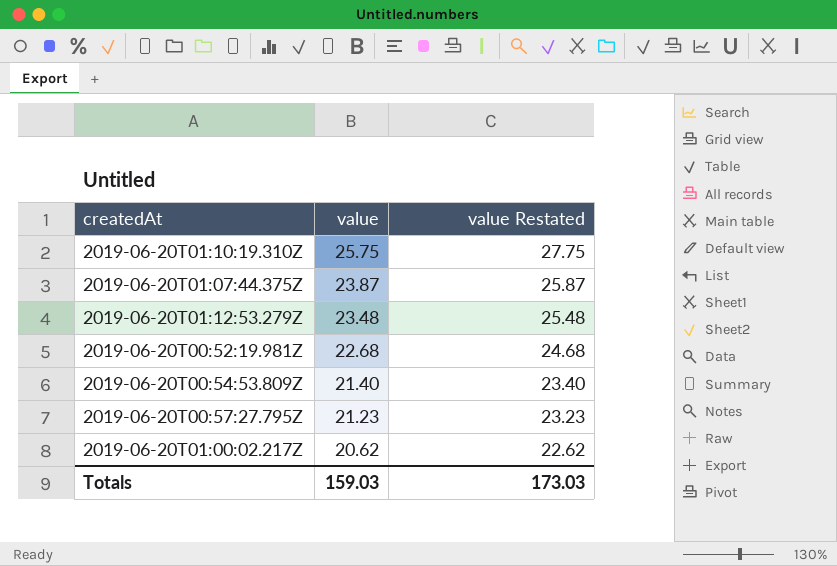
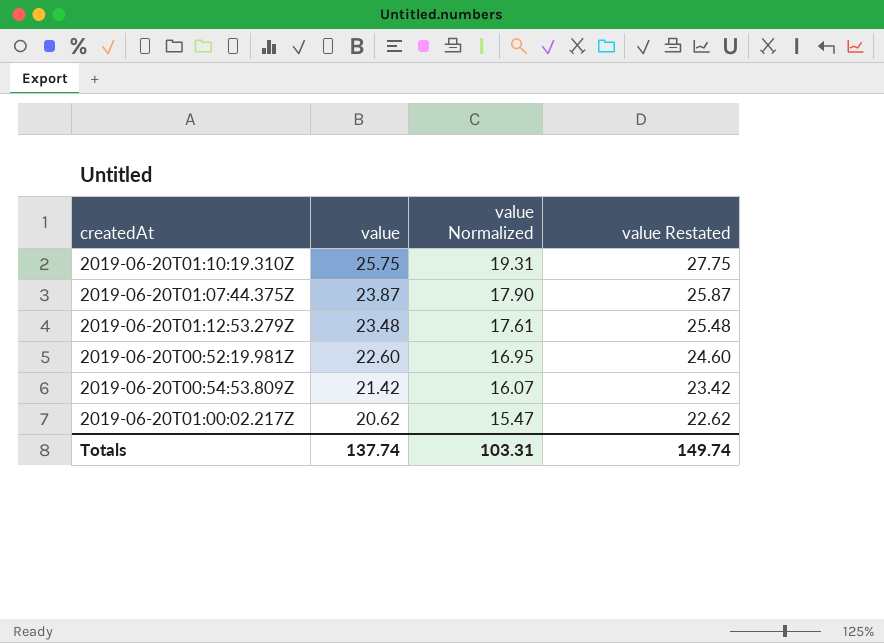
column value Normalized | formula: none -> [value] * 0.75
row 2019-06-20T00:57:27.795Z: 21.23 | 23.23 -> none
2019-06-20T00:52:19.981Z | value: 22.68 -> 22.60
2019-06-20T00:52:19.981Z | value Restated: 24.68 -> 24.60
2019-06-20T00:54:53.809Z | value: 21.40 -> 21.42
2019-06-20T00:54:53.809Z | value Restated: 23.40 -> 23.42
Totals | value: 159.03 -> 137.74
Totals | value Restated: 173.03 -> 149.74

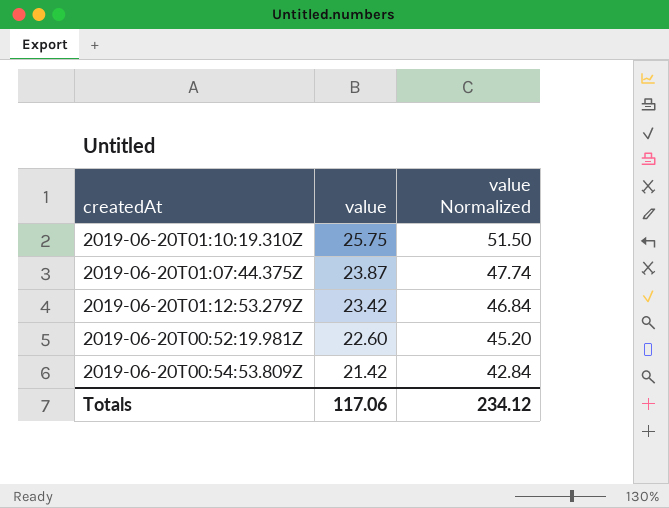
column value Restated | formula: [value] + 2 -> none
column value Normalized | formula: [value] * 0.75 -> [value] * 2
row 2019-06-20T01:00:02.217Z: 20.62 | 15.47 | 22.62 -> none
2019-06-20T01:12:53.279Z | value: 23.48 -> 23.42
Totals | value: 137.74 -> 117.06
Totals | value Normalized: 103.31 -> 234.12

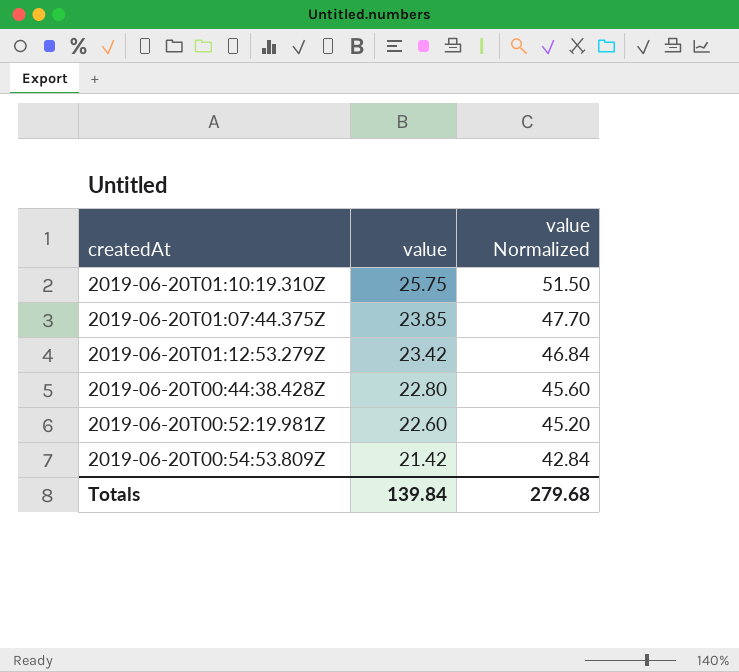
2019-06-20T01:07:44.375Z | value: 23.87 -> 23.85
2019-06-20T01:07:44.375Z | value Normalized: 47.74 -> 47.70
row 2019-06-20T00:44:38.428Z: none -> 22.80 | 45.60
Totals | value: 117.06 -> 139.84
Totals | value Normalized: 234.12 -> 279.68

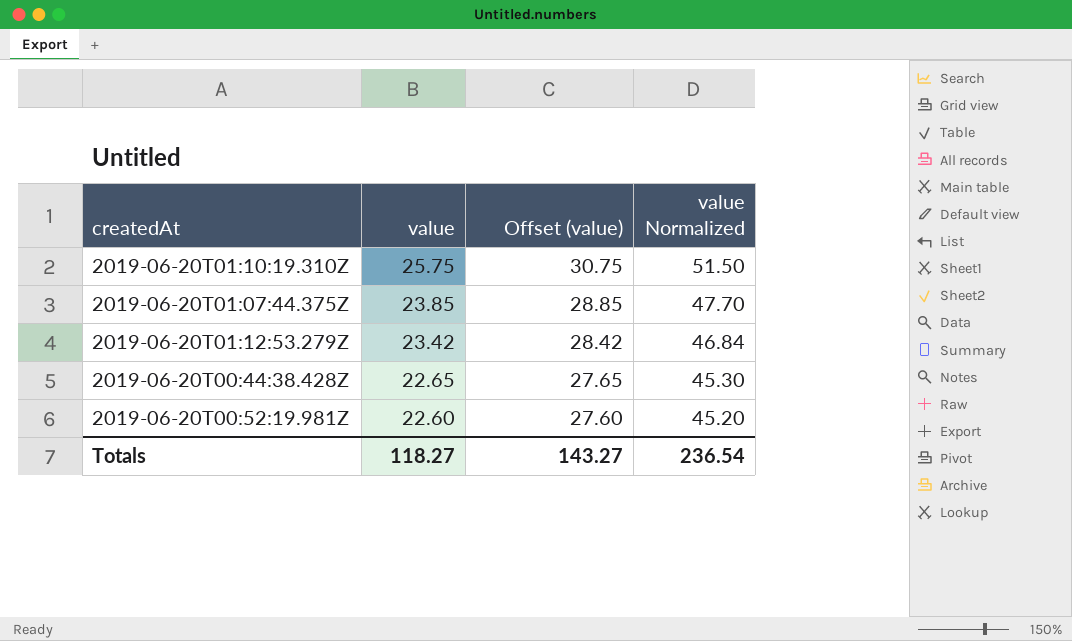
column Offset (value) | formula: none -> [value] + 5
row 2019-06-20T00:54:53.809Z: 21.42 | 42.84 -> none
2019-06-20T00:44:38.428Z | value: 22.80 -> 22.65
2019-06-20T00:44:38.428Z | value Normalized: 45.60 -> 45.30
Totals | value: 139.84 -> 118.27
Totals | value Normalized: 279.68 -> 236.54

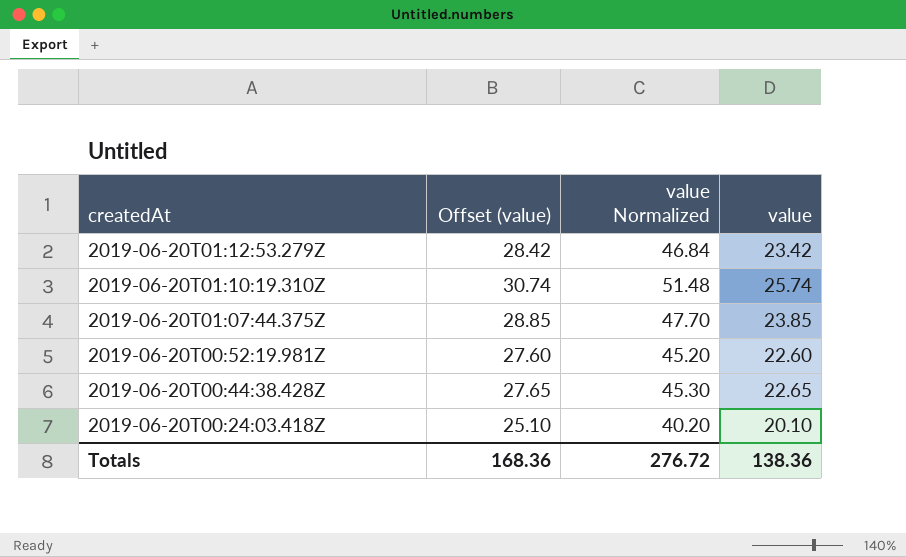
row order: value descending -> createdAt descending
column value | position: 2 -> 4
2019-06-20T01:10:19.310Z | Offset (value): 30.75 -> 30.74
2019-06-20T01:10:19.310Z | value Normalized: 51.50 -> 51.48
2019-06-20T01:10:19.310Z | value: 25.75 -> 25.74
row 2019-06-20T00:24:03.418Z: none -> 25.10 | 40.20 | 20.10
Totals | Offset (value): 143.27 -> 168.36
Totals | value Normalized: 236.54 -> 276.72
Totals | value: 118.27 -> 138.36

